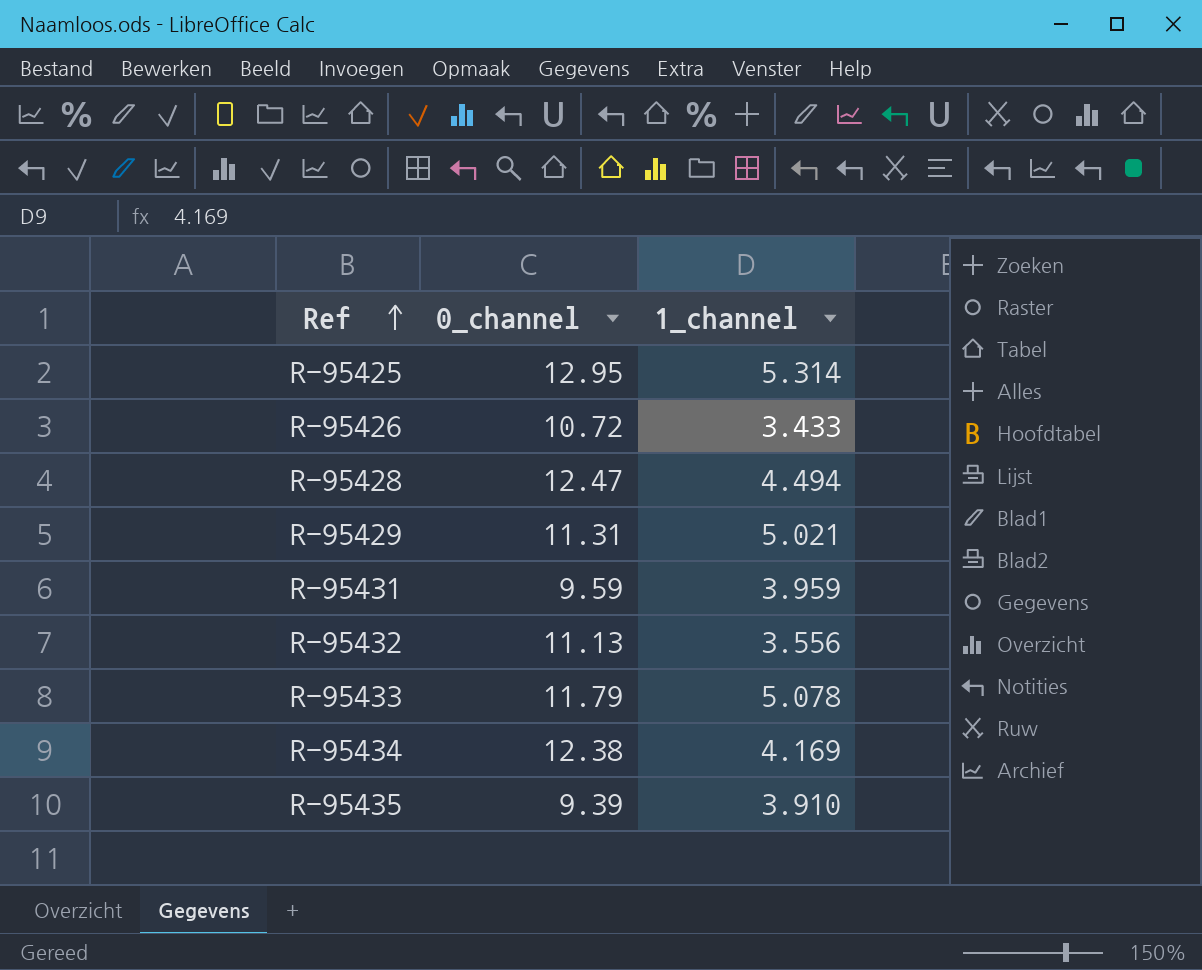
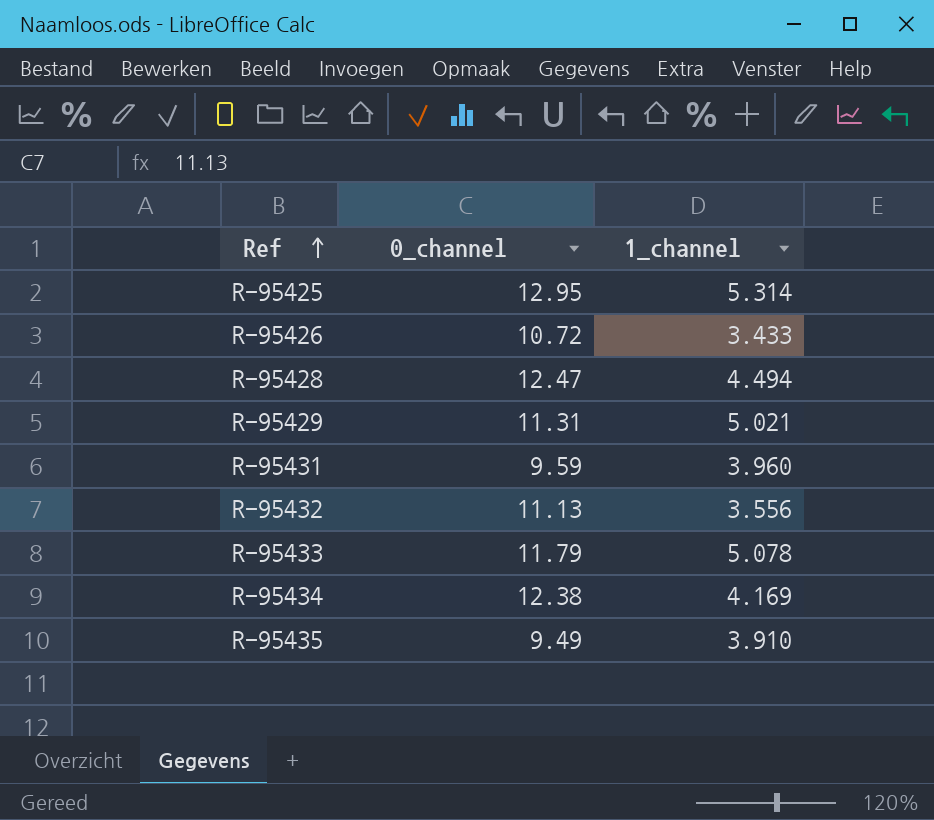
R-95431 | 1_channel: 3.959 -> 3.960
R-95435 | 0_channel: 9.39 -> 9.49

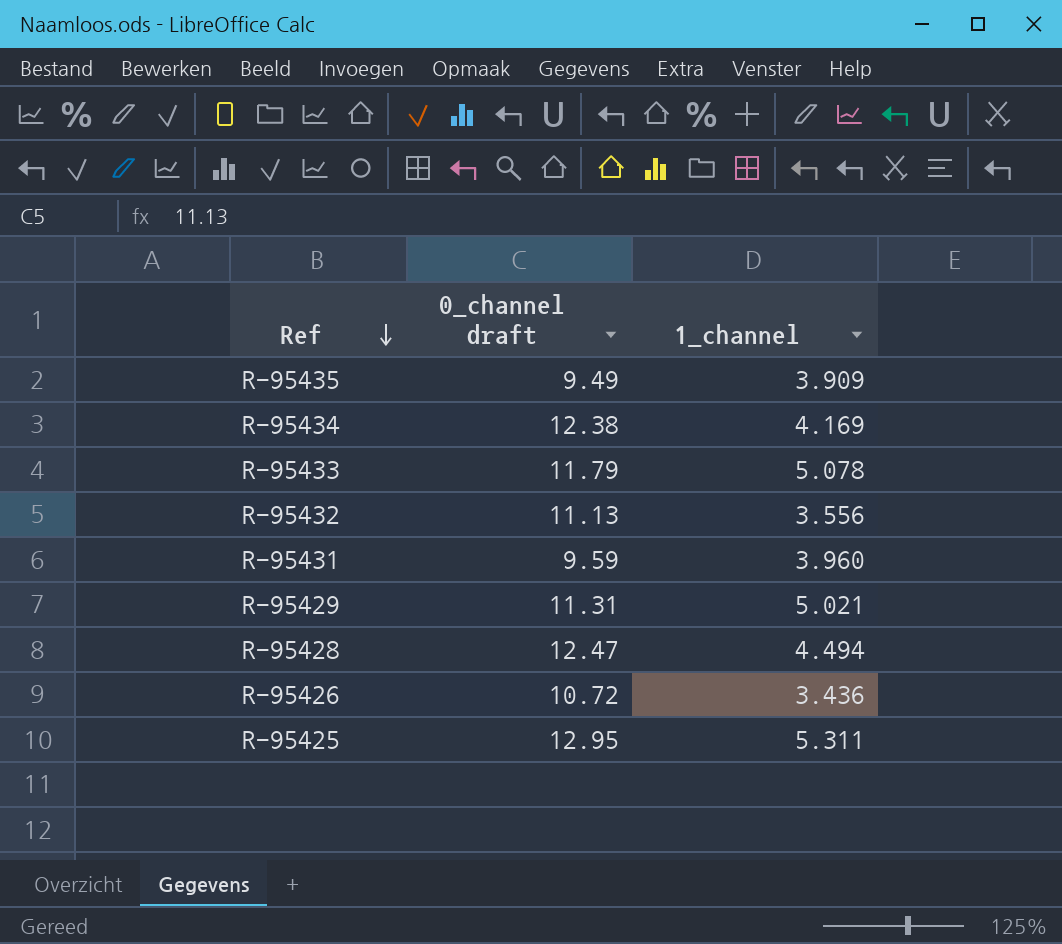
row order: Ref ascending -> Ref descending
column name: 0_channel -> 0_channel draft
R-95435 | 1_channel: 3.910 -> 3.909
R-95426 | 1_channel: 3.433 -> 3.436
R-95425 | 1_channel: 5.314 -> 5.311

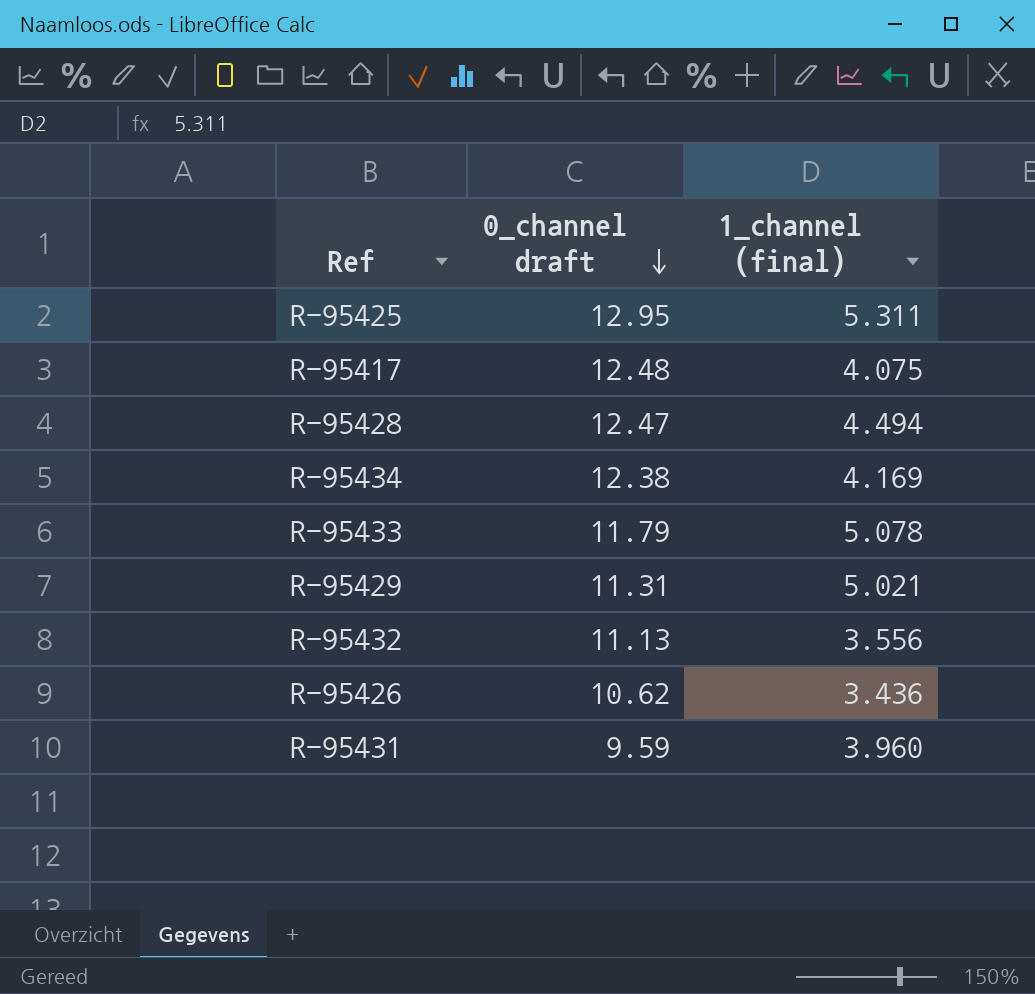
row order: Ref descending -> 0_channel draft descending
column name: 1_channel -> 1_channel (final)
row R-95435: 9.49 | 3.909 -> none
row R-95417: none -> 12.48 | 4.075
R-95426 | 0_channel draft: 10.72 -> 10.62

